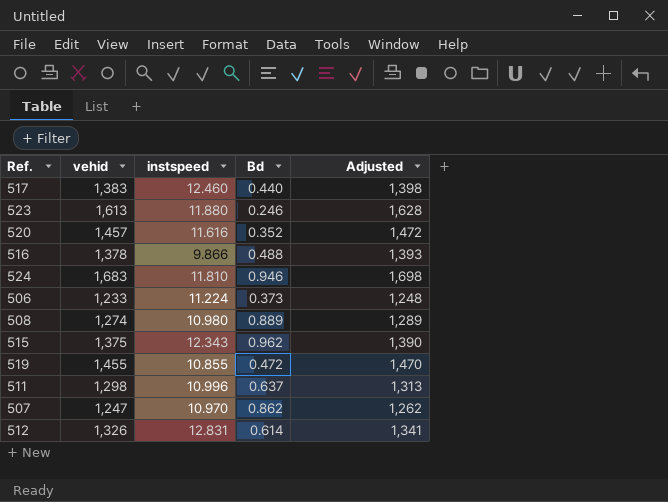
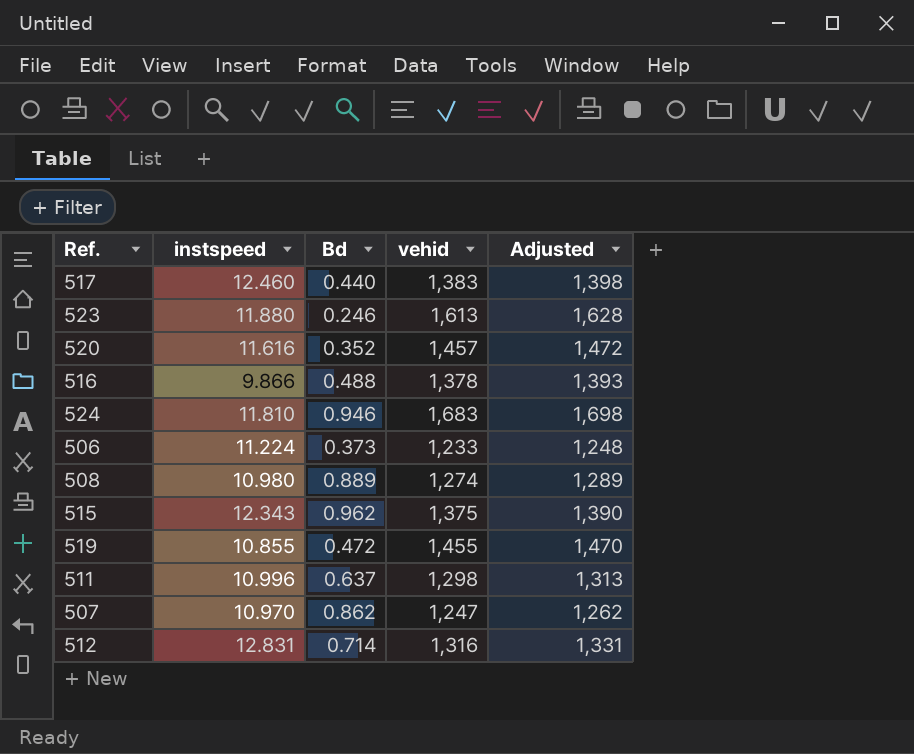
column vehid | position: 2 -> 4
512 | Bd: 0.614 -> 0.714
512 | vehid: 1,326 -> 1,316
512 | Adjusted: 1,341 -> 1,331

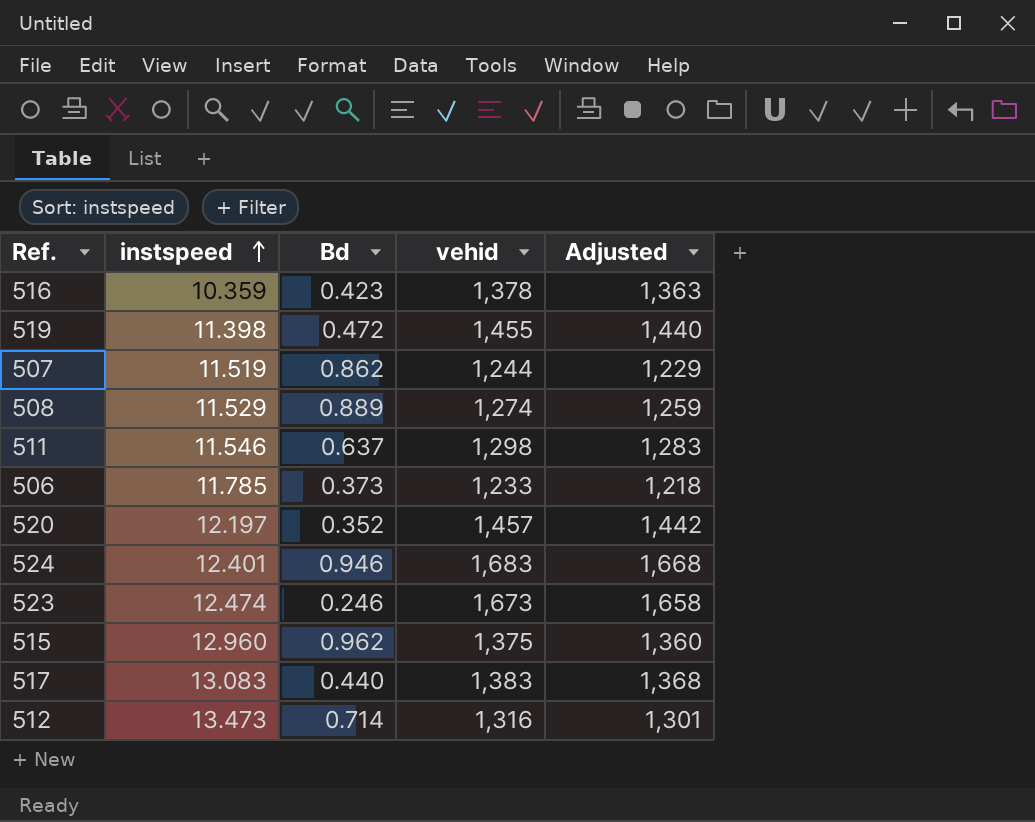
row order: none -> instspeed ascending
column Adjusted | formula: [vehid] + 15 -> [vehid] - 15
516 | instspeed: 9.866 -> 10.359
516 | Bd: 0.488 -> 0.423
519 | instspeed: 10.855 -> 11.398
507 | instspeed: 10.970 -> 11.519
507 | vehid: 1,247 -> 1,244
508 | instspeed: 10.980 -> 11.529
511 | instspeed: 10.996 -> 11.546
506 | instspeed: 11.224 -> 11.785
520 | instspeed: 11.616 -> 12.197
524 | instspeed: 11.810 -> 12.401
523 | instspeed: 11.880 -> 12.474
523 | vehid: 1,613 -> 1,673
515 | instspeed: 12.343 -> 12.960
517 | instspeed: 12.460 -> 13.083
512 | instspeed: 12.831 -> 13.473

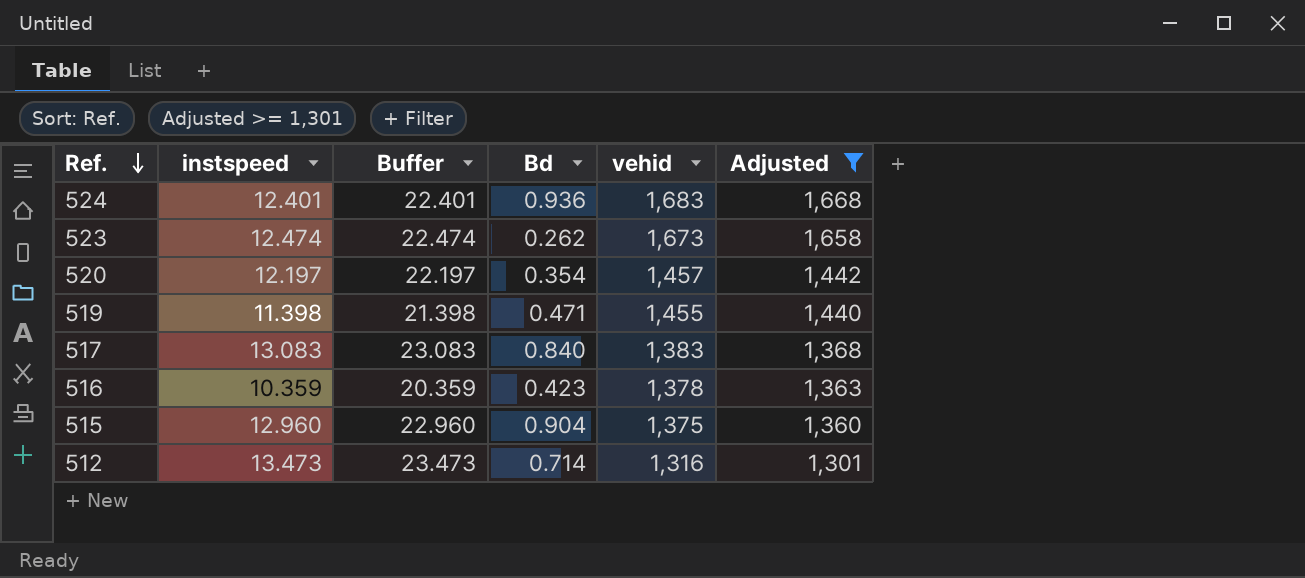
filter: none -> Adjusted >= 1,301
row order: instspeed ascending -> Ref. descending
column Buffer | formula: none -> [instspeed] + 10
524 | Bd: 0.946 -> 0.936
523 | Bd: 0.246 -> 0.262
520 | Bd: 0.352 -> 0.354
519 | Bd: 0.472 -> 0.471
517 | Bd: 0.440 -> 0.840
515 | Bd: 0.962 -> 0.904

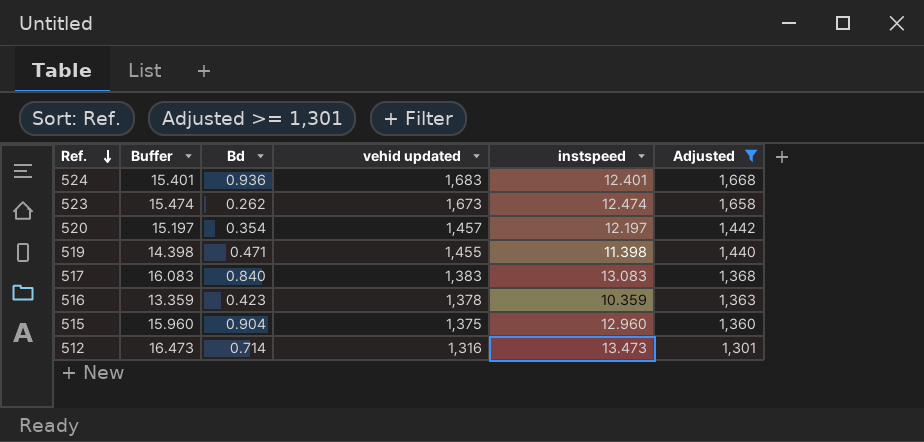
column Buffer | formula: [instspeed] + 10 -> [instspeed] + 3
column name: vehid -> vehid updated
column instspeed | position: 2 -> 5

